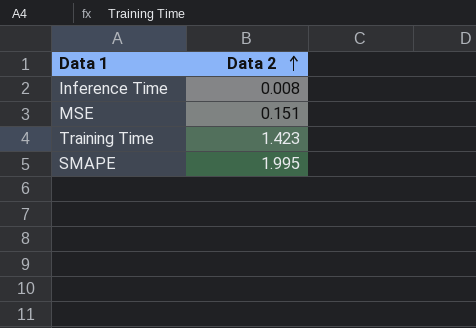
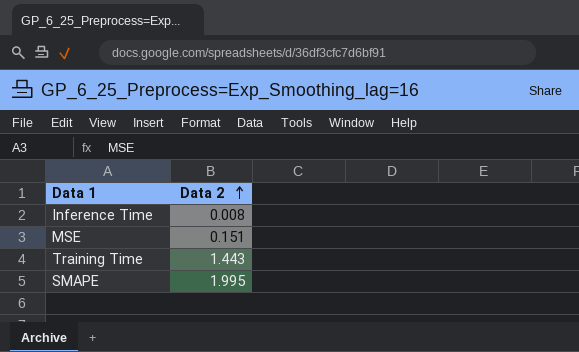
Training Time | Data 2: 1.423 -> 1.443

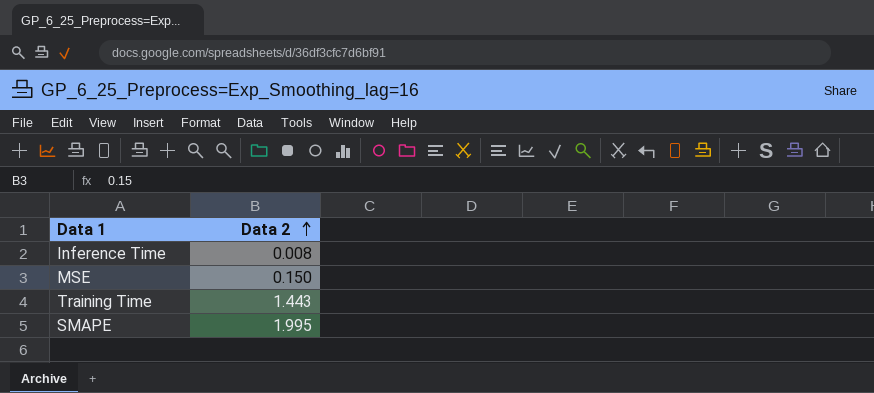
MSE | Data 2: 0.151 -> 0.150

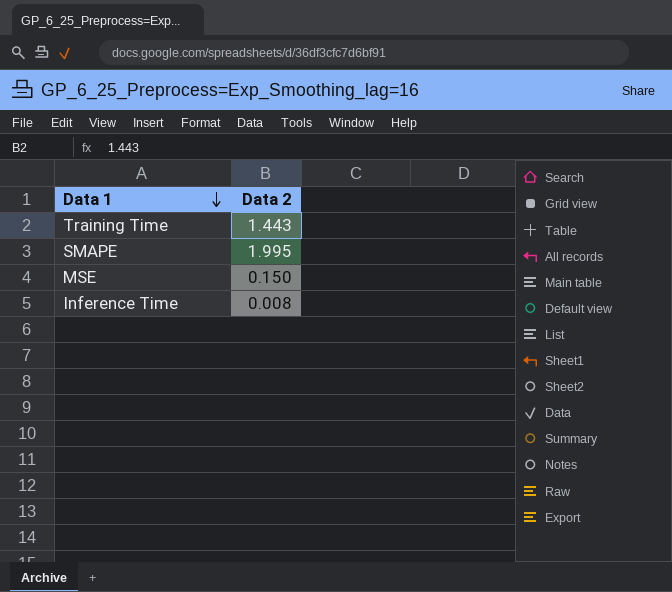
row order: Data 2 ascending -> Data 1 descending

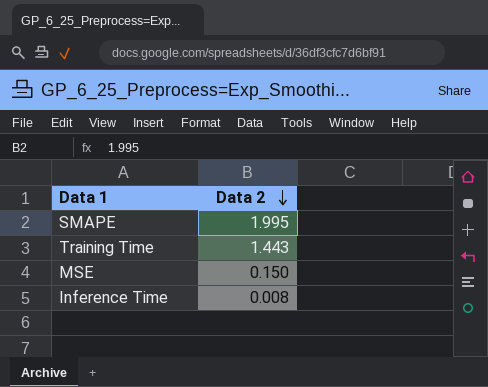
row order: Data 1 descending -> Data 2 descending

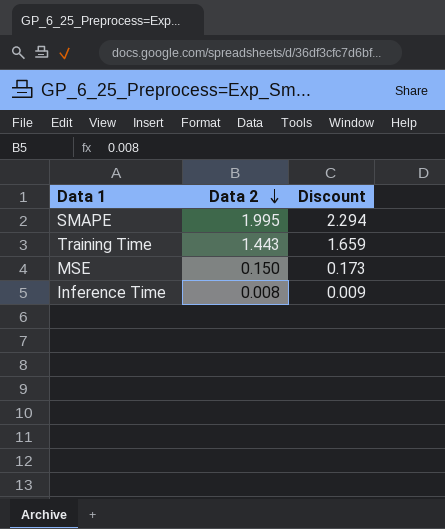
column Discount | formula: none -> [Data 2] * 1.15

